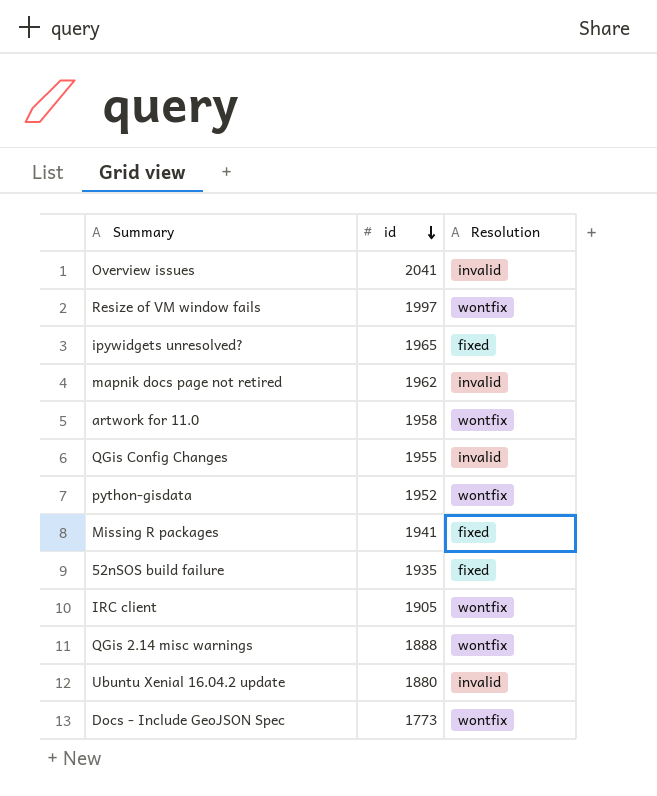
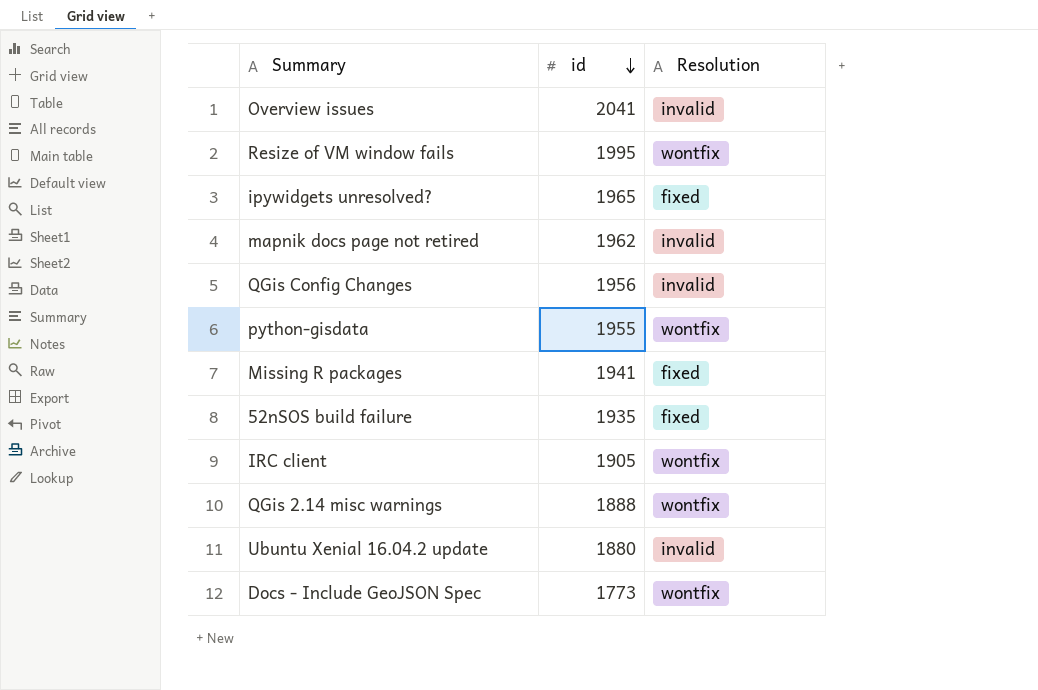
row artwork for 11.0: 1958 | wontfix -> none
Resize of VM window fails | id: 1997 -> 1995
QGis Config Changes | id: 1955 -> 1956
python-gisdata | id: 1952 -> 1955

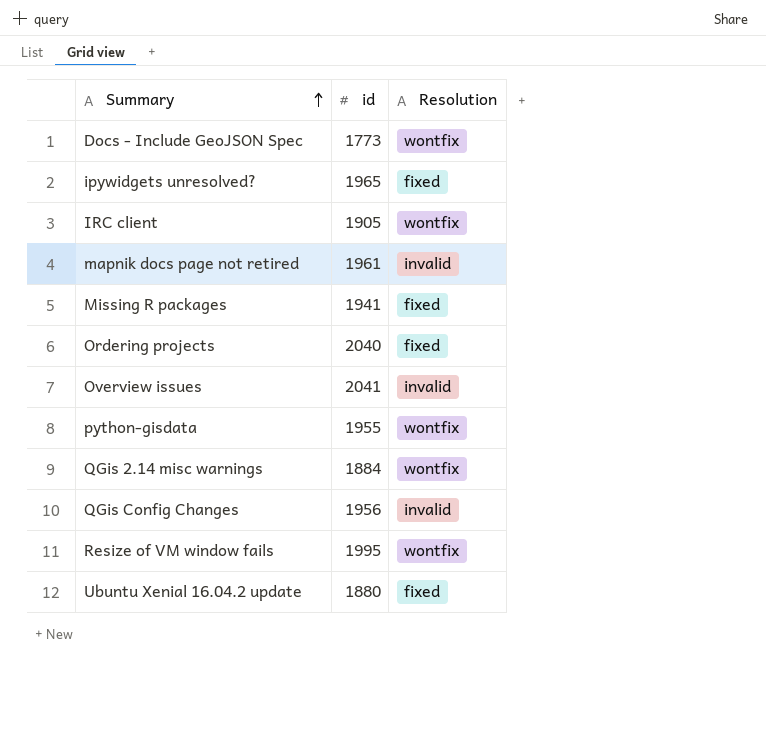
row order: id descending -> Summary ascending
row 52nSOS build failure: 1935 | fixed -> none
mapnik docs page not retired | id: 1962 -> 1961
row Ordering projects: none -> 2040 | fixed
QGis 2.14 misc warnings | id: 1888 -> 1884
Ubuntu Xenial 16.04.2 update | Resolution: invalid -> fixed

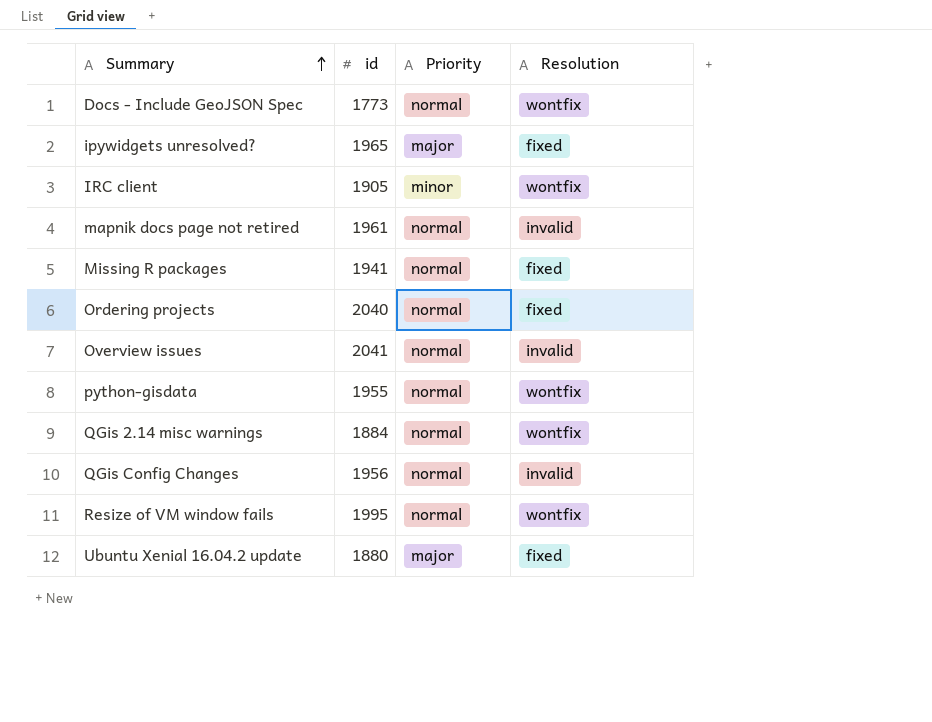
column Priority | position: none -> 3

